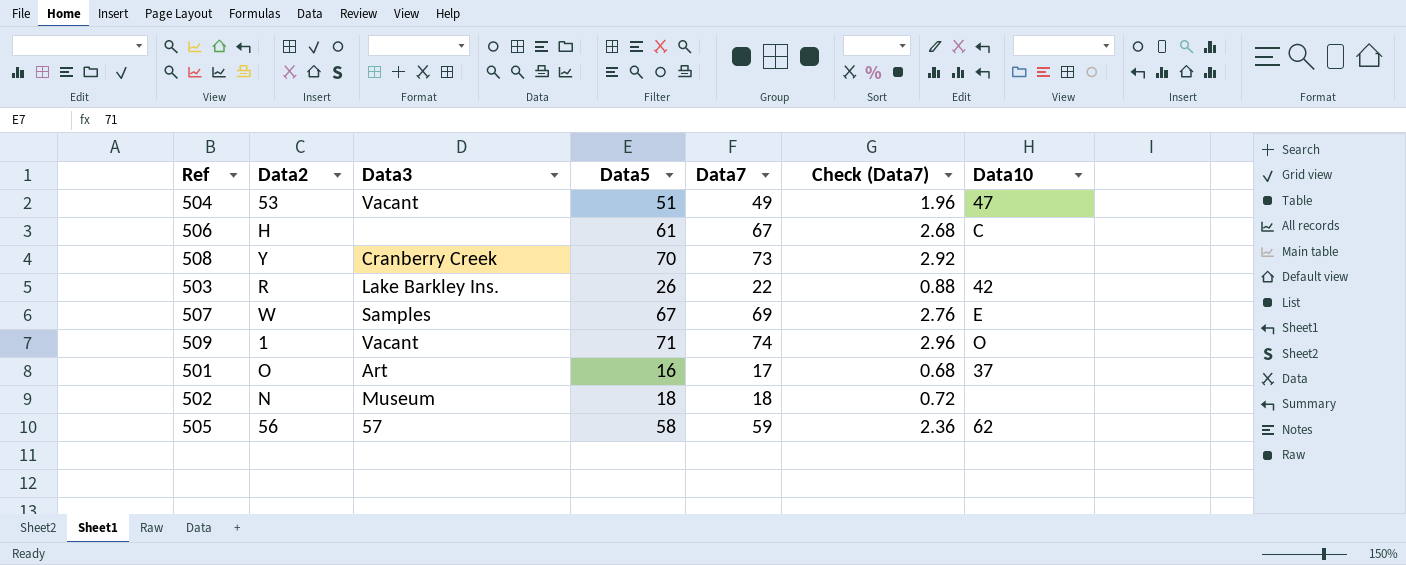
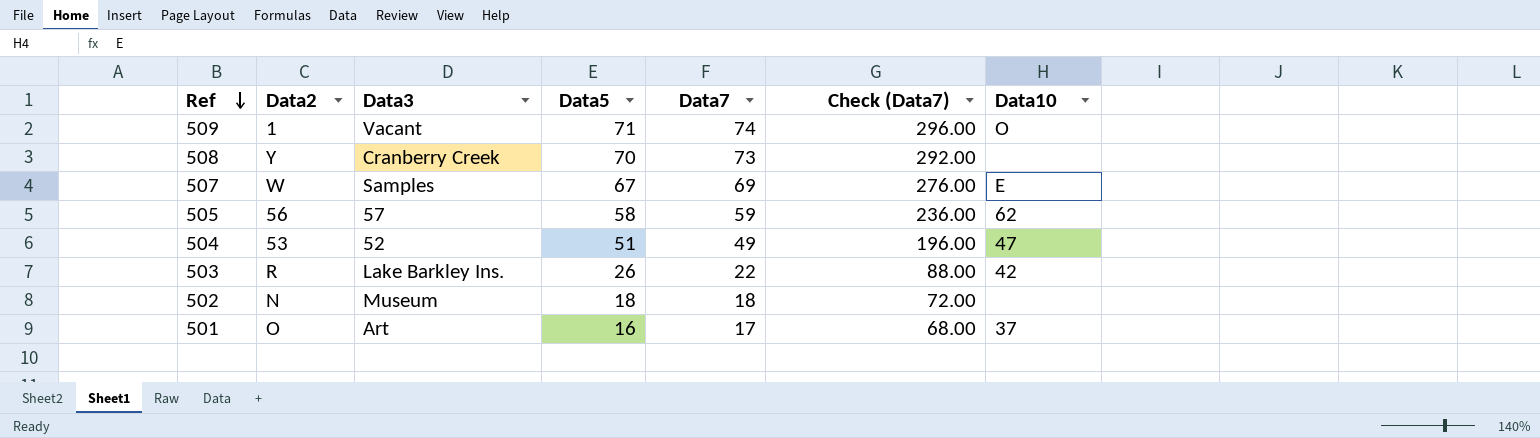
row order: none -> Ref descending
column Check (Data7) | formula: [Data7] * 0.04 -> [Data7] * 4
row 506: H | none | 61 | 67 | 2.68 | C -> none
504 | Data3: Vacant -> 52

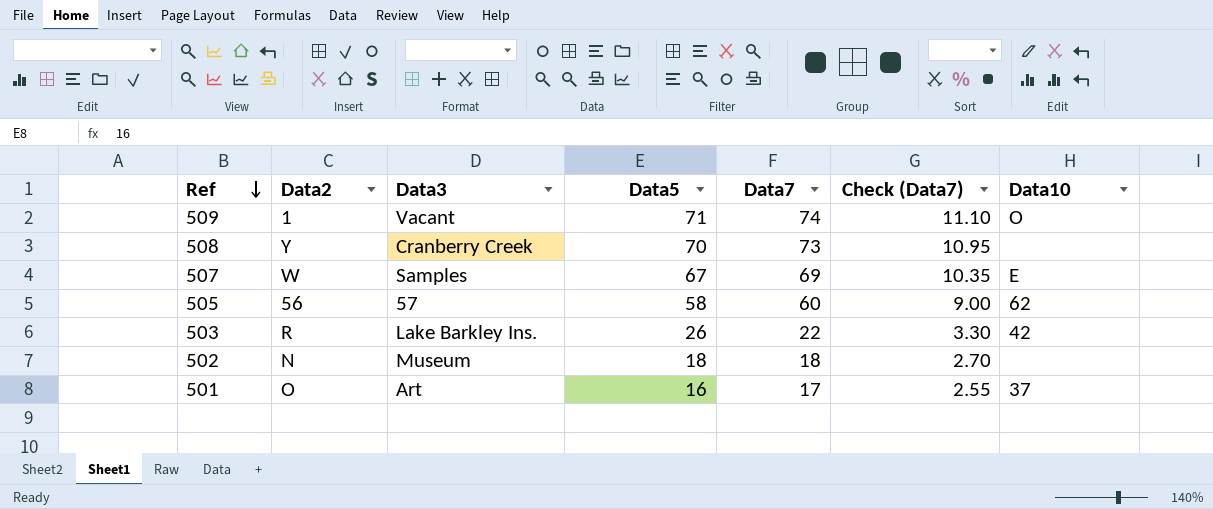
column Check (Data7) | formula: [Data7] * 4 -> [Data7] * 0.15
row 504: 53 | 52 | 51 | 49 | 196.00 | 47 -> none
505 | Data7: 59 -> 60

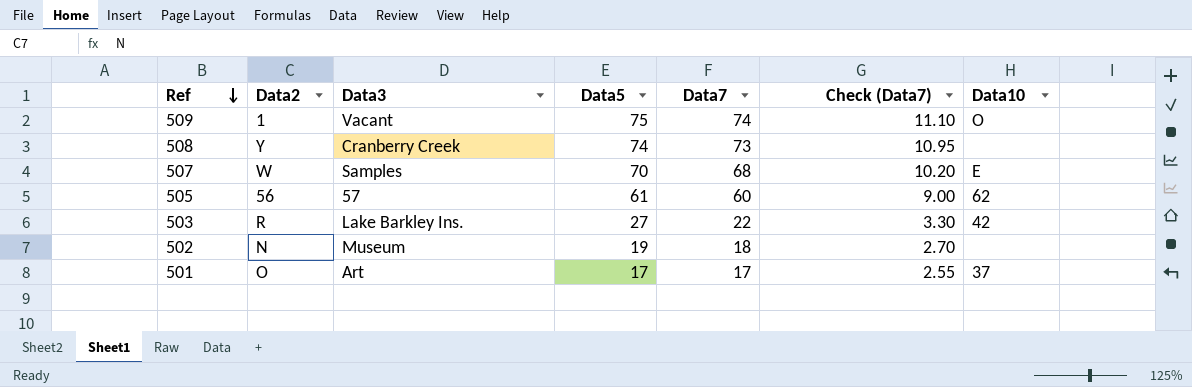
509 | Data5: 71 -> 75
508 | Data5: 70 -> 74
507 | Data5: 67 -> 70
507 | Data7: 69 -> 68
507 | Check (Data7): 10.35 -> 10.20
505 | Data5: 58 -> 61
503 | Data5: 26 -> 27
502 | Data5: 18 -> 19
501 | Data5: 16 -> 17

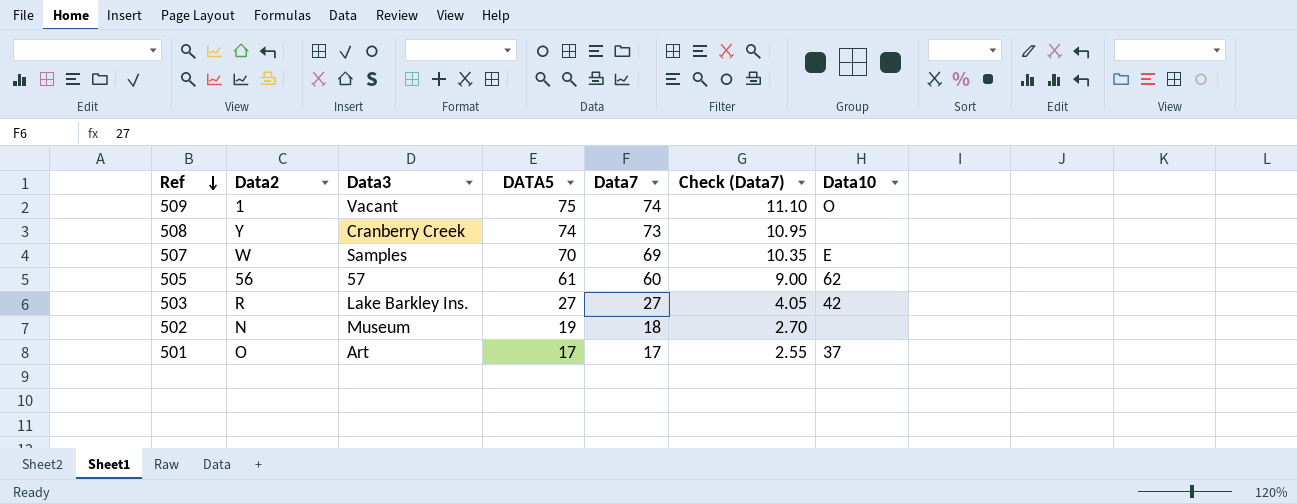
column name: Data5 -> DATA5
507 | Data7: 68 -> 69
507 | Check (Data7): 10.20 -> 10.35
503 | Data7: 22 -> 27
503 | Check (Data7): 3.30 -> 4.05

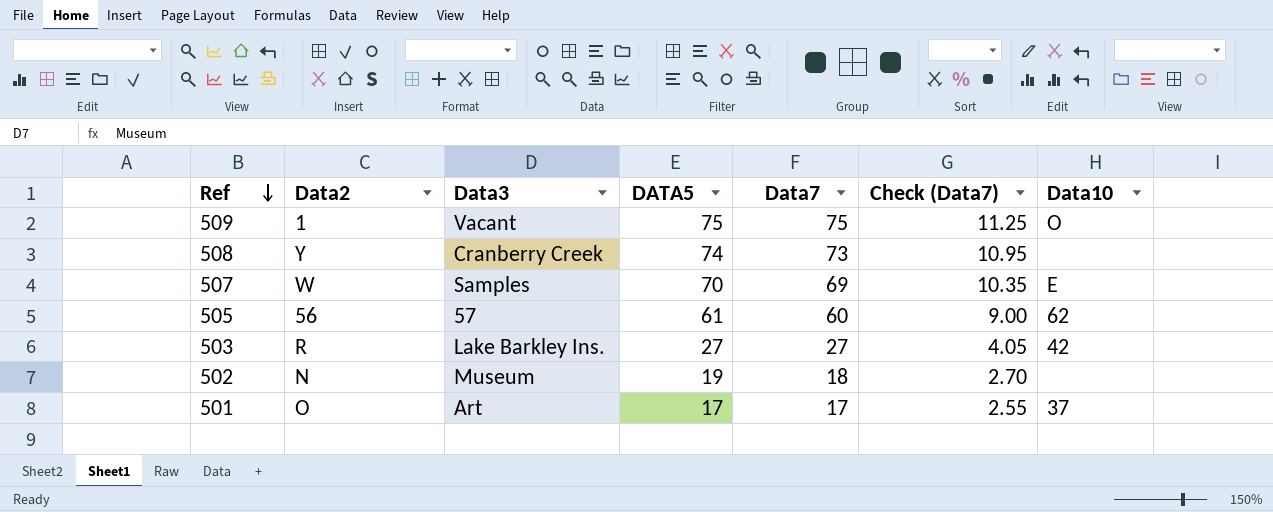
509 | Data7: 74 -> 75
509 | Check (Data7): 11.10 -> 11.25

